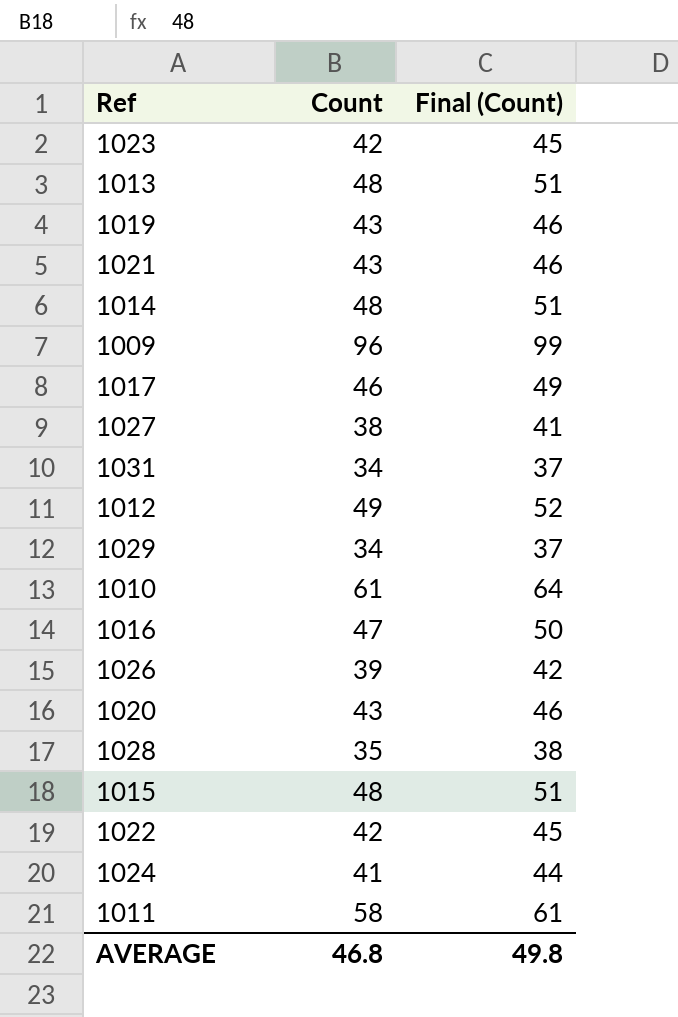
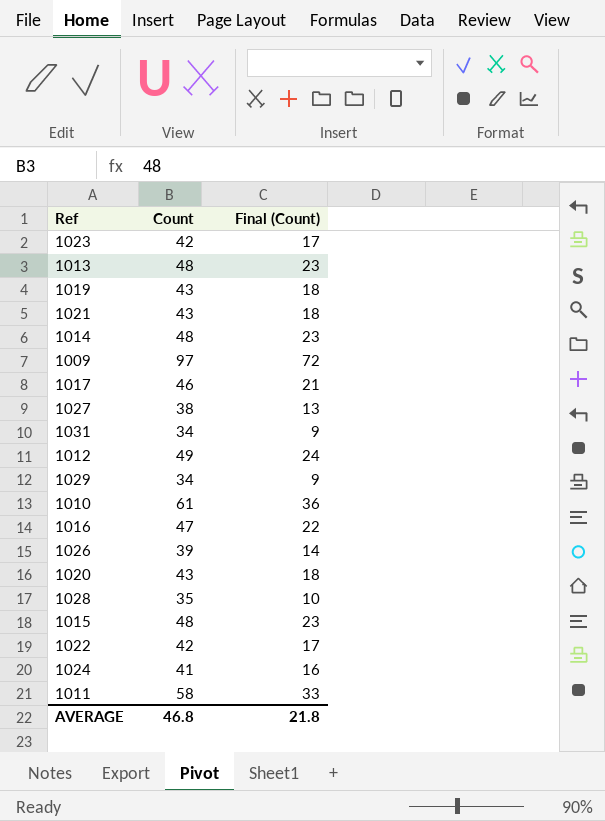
column Final (Count) | formula: [Count] + 3 -> [Count] - 25
1009 | Count: 96 -> 97
AVERAGE | Final (Count): 49.8 -> 21.8

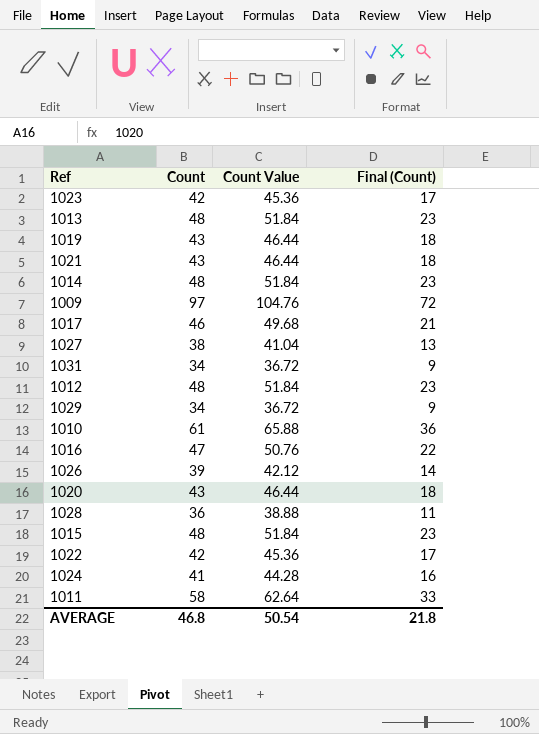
column Count Value | formula: none -> [Count] * 1.08
1012 | Count: 49 -> 48
1012 | Final (Count): 24 -> 23
1028 | Count: 35 -> 36
1028 | Final (Count): 10 -> 11

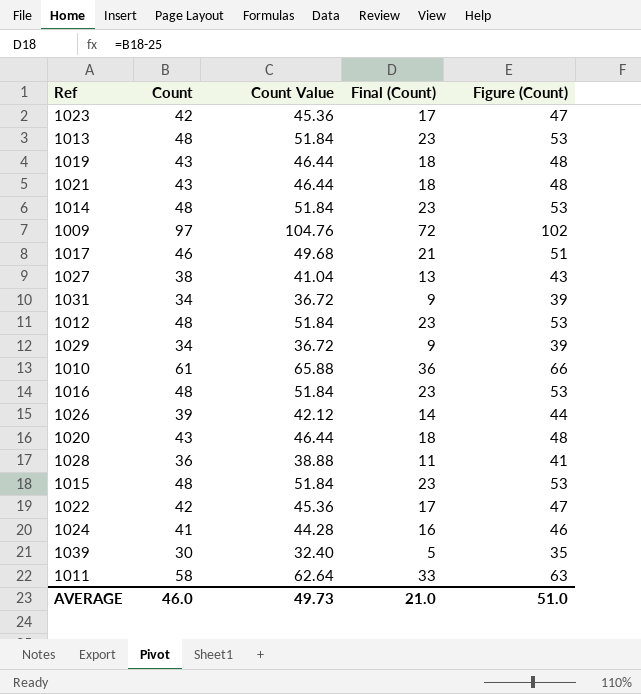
column Figure (Count) | formula: none -> [Count] + 5
1016 | Count: 47 -> 48
1016 | Count Value: 50.76 -> 51.84
1016 | Final (Count): 22 -> 23
row 1039: none -> 30 | 32.40 | 5 | 35
AVERAGE | Count: 46.8 -> 46.0
AVERAGE | Count Value: 50.54 -> 49.73
AVERAGE | Final (Count): 21.8 -> 21.0

